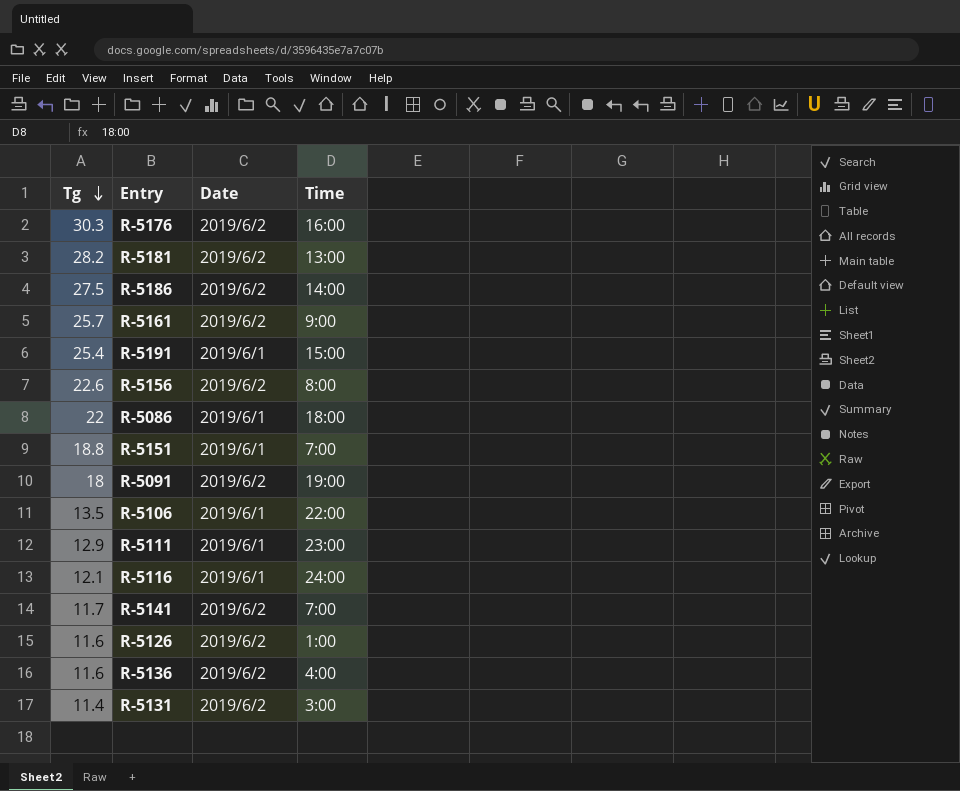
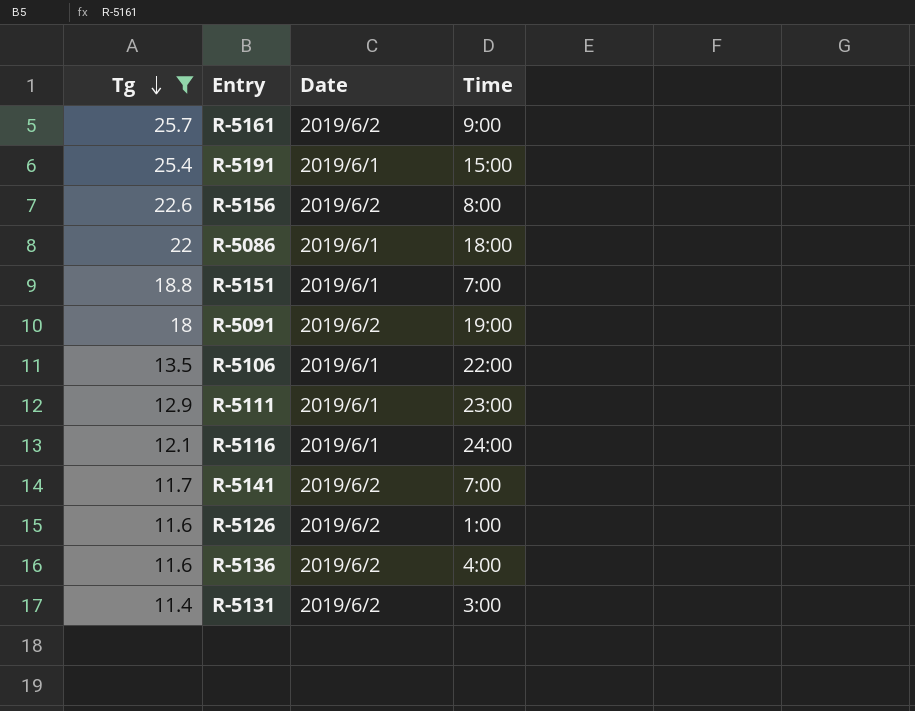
filter: none -> Tg <= 25.7

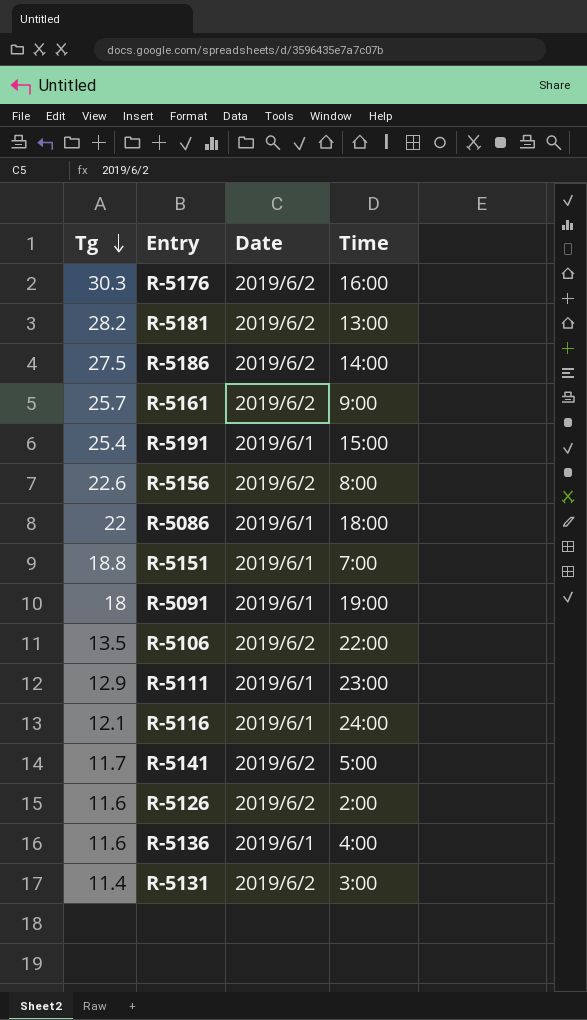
filter: Tg <= 25.7 -> none
R-5091 | Date: 2019/6/2 -> 2019/6/1
R-5106 | Date: 2019/6/1 -> 2019/6/2
R-5141 | Time: 7:00 -> 5:00
R-5126 | Time: 1:00 -> 2:00
R-5136 | Date: 2019/6/2 -> 2019/6/1

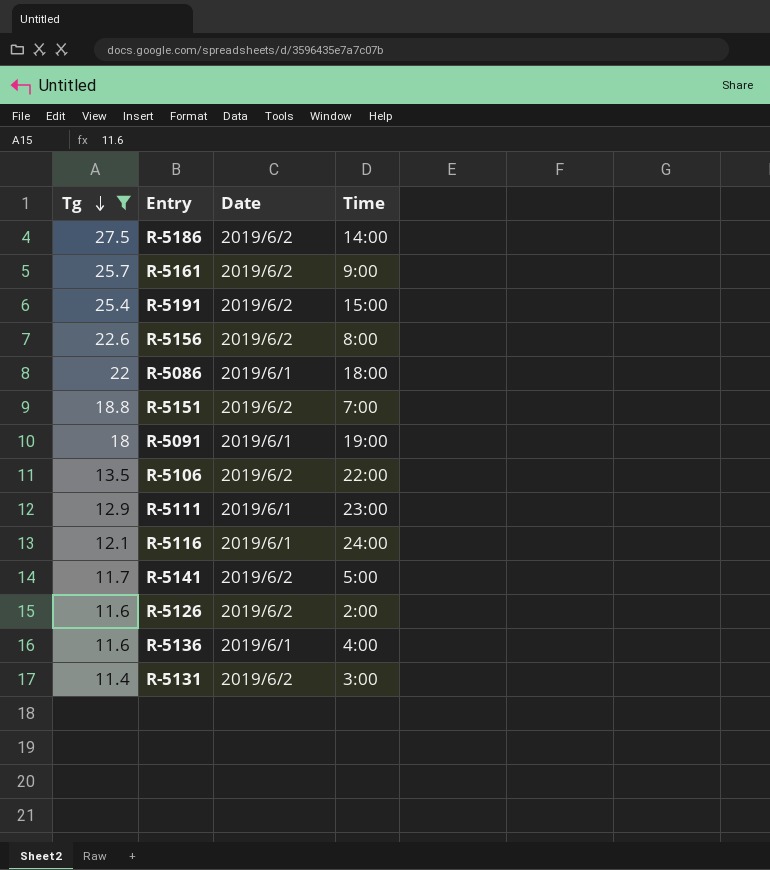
filter: none -> Tg <= 27.5
R-5191 | Date: 2019/6/1 -> 2019/6/2
R-5151 | Date: 2019/6/1 -> 2019/6/2

